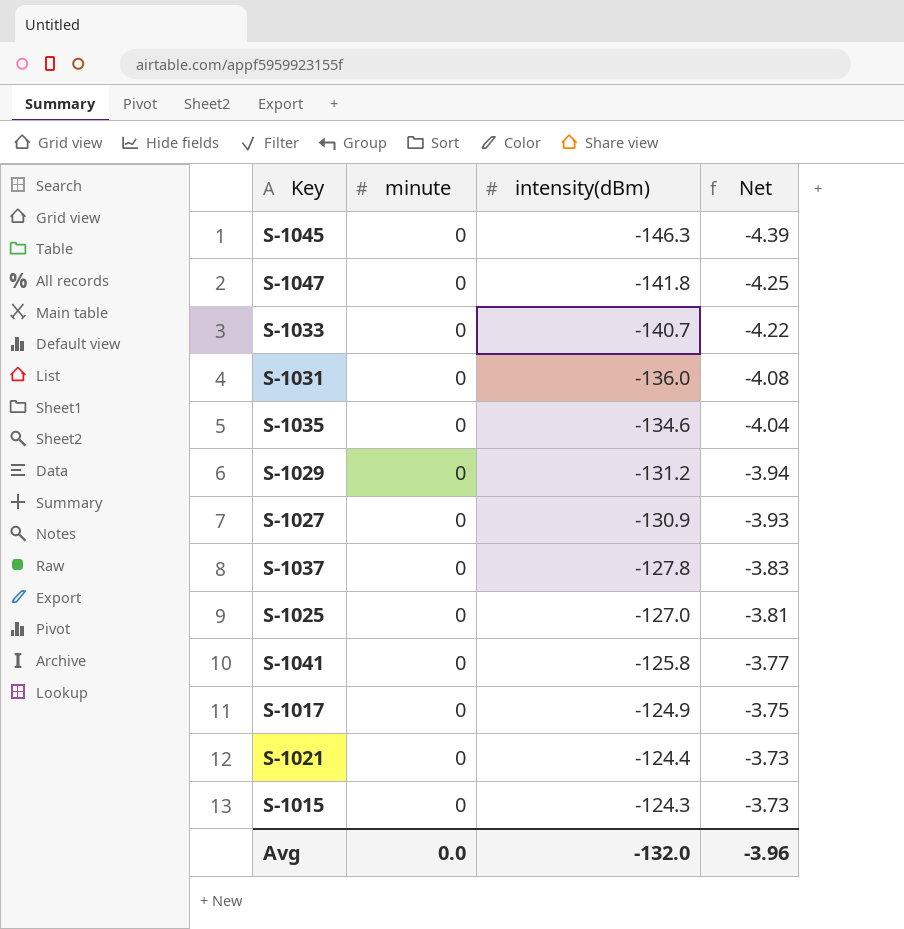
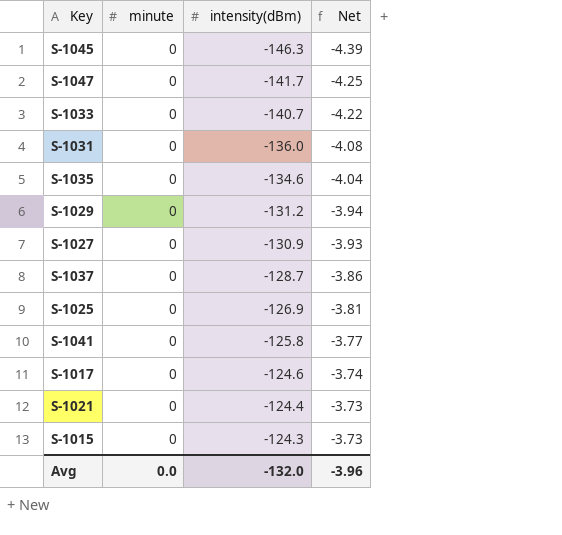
S-1047 | intensity(dBm): -141.8 -> -141.7
S-1037 | intensity(dBm): -127.8 -> -128.7
S-1037 | Net: -3.83 -> -3.86
S-1025 | intensity(dBm): -127.0 -> -126.9
S-1017 | intensity(dBm): -124.9 -> -124.6
S-1017 | Net: -3.75 -> -3.74

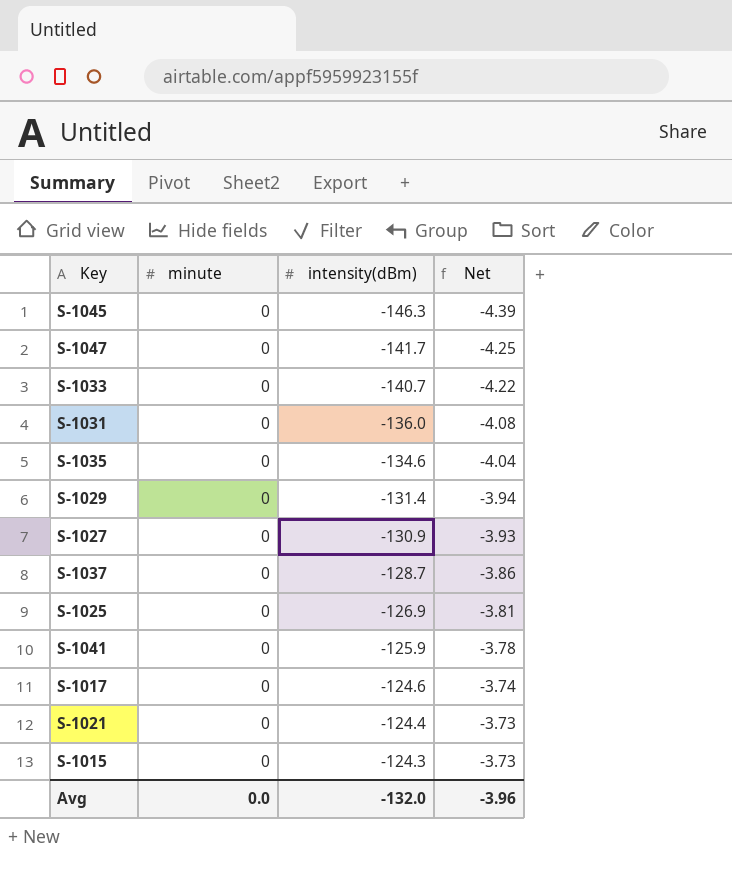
S-1029 | intensity(dBm): -131.2 -> -131.4
S-1041 | intensity(dBm): -125.8 -> -125.9
S-1041 | Net: -3.77 -> -3.78

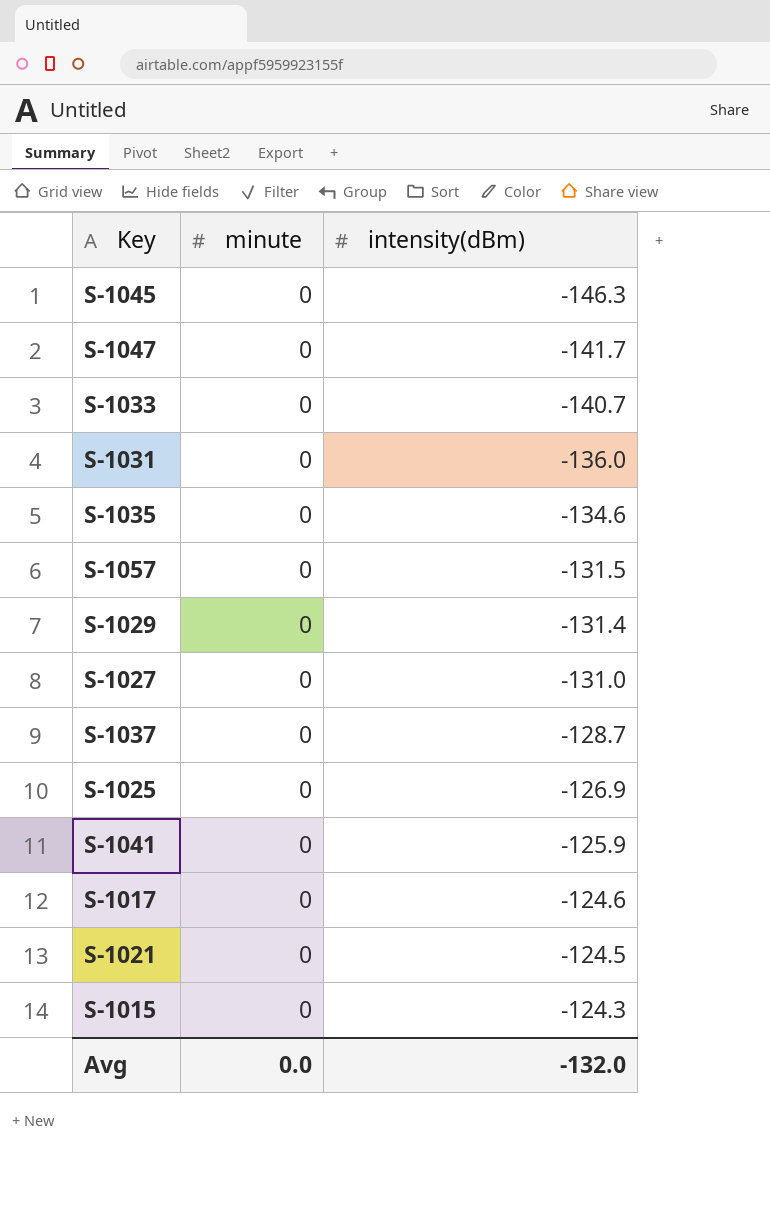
column Net | formula: [intensity(dBm)] * 0.03 -> none
row S-1057: none -> 0 | -131.5
S-1027 | intensity(dBm): -130.9 -> -131.0
S-1021 | intensity(dBm): -124.4 -> -124.5

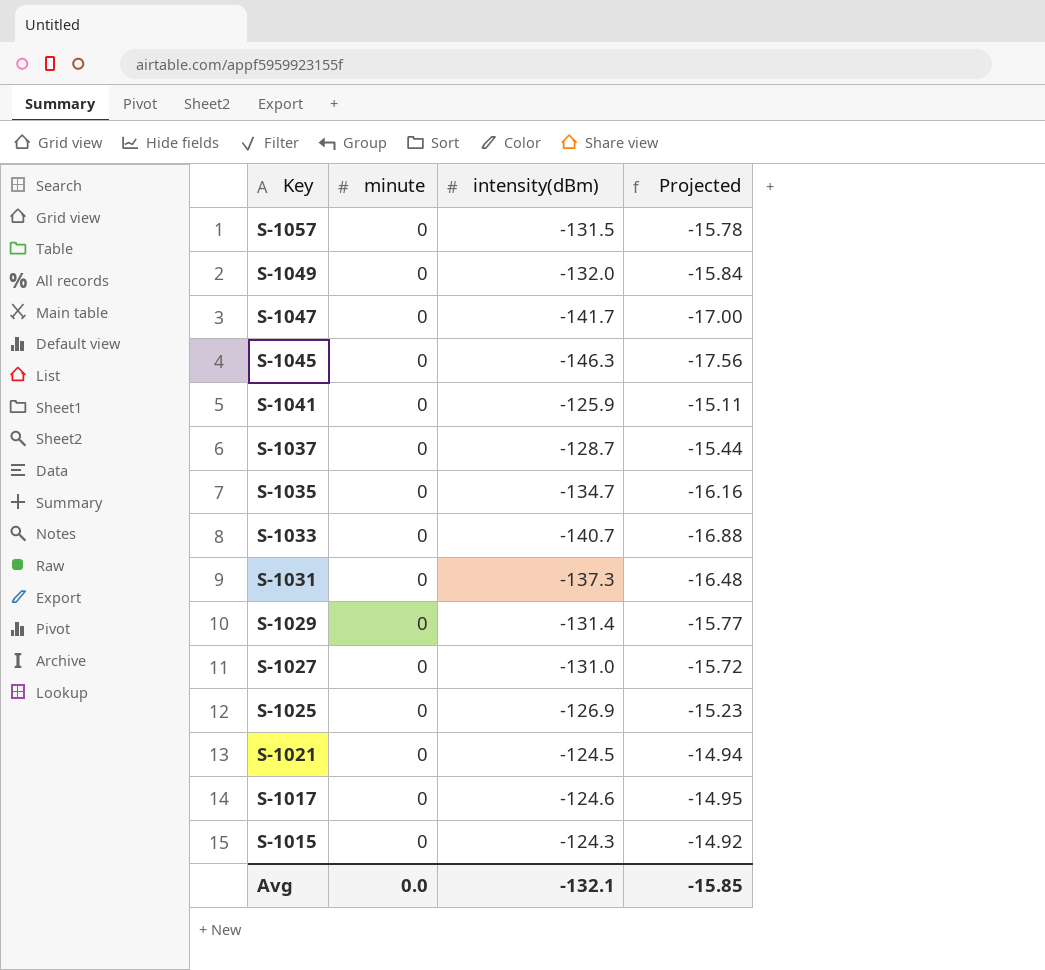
row order: intensity(dBm) ascending -> Key descending
column Projected | formula: none -> [intensity(dBm)] * 0.12
row S-1049: none -> 0 | -132.0 | -15.84
S-1035 | intensity(dBm): -134.6 -> -134.7
S-1031 | intensity(dBm): -136.0 -> -137.3
Avg | intensity(dBm): -132.0 -> -132.1

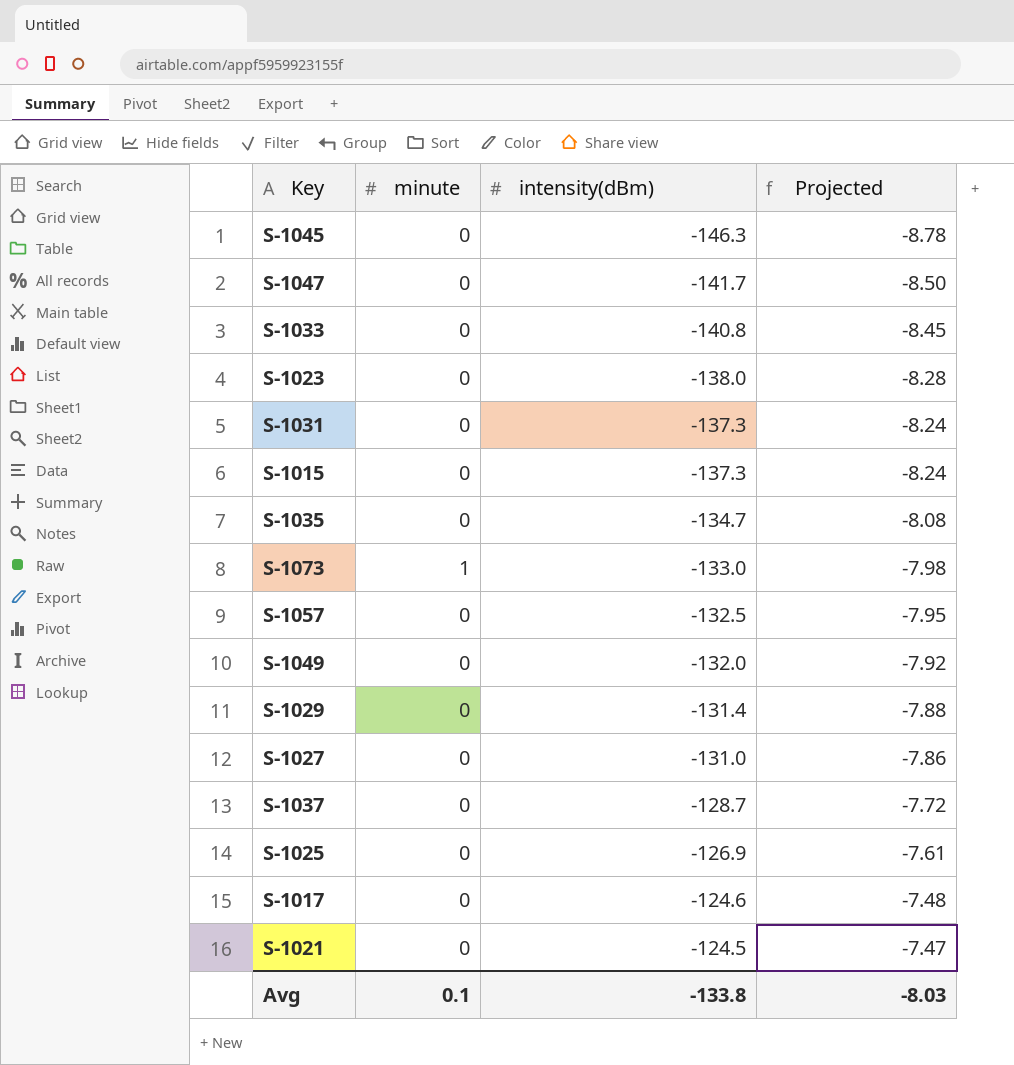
row order: Key descending -> intensity(dBm) ascending
column Projected | formula: [intensity(dBm)] * 0.12 -> [intensity(dBm)] * 0.06
row S-1041: 0 | -125.9 | -15.11 -> none
S-1033 | intensity(dBm): -140.7 -> -140.8
row S-1023: none -> 0 | -138.0 | -8.28
S-1015 | intensity(dBm): -124.3 -> -137.3
row S-1073: none -> 1 | -133.0 | -7.98
S-1057 | intensity(dBm): -131.5 -> -132.5
Avg | minute: 0.0 -> 0.1
Avg | intensity(dBm): -132.1 -> -133.8
Avg | Projected: -15.85 -> -8.03

